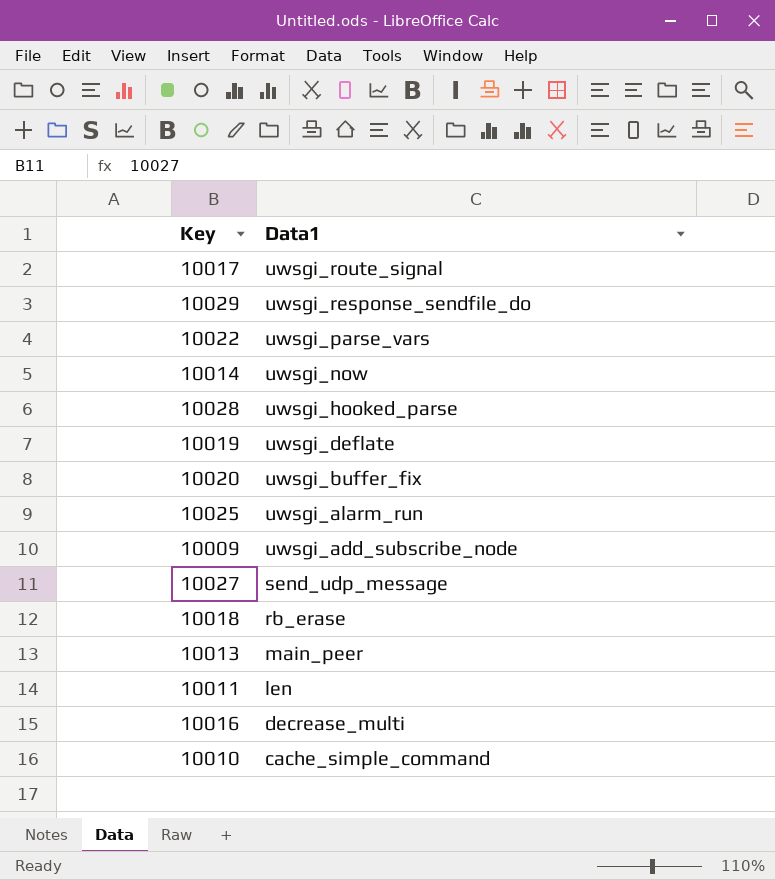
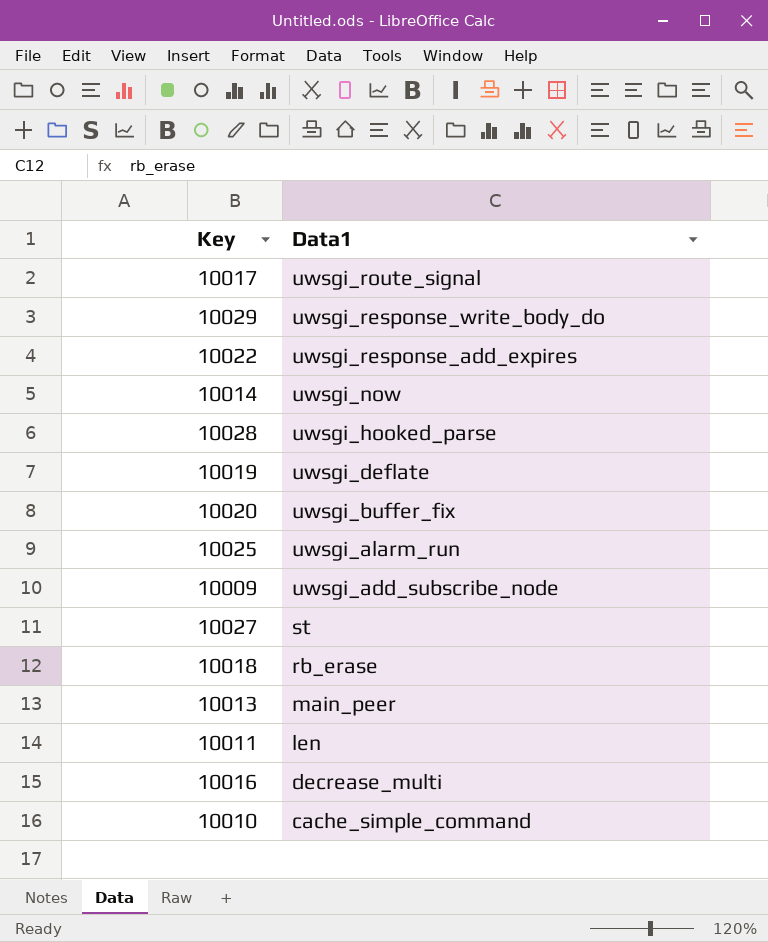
10029 | Data1: uwsgi_response_sendfile_do -> uwsgi_response_write_body_do
10022 | Data1: uwsgi_parse_vars -> uwsgi_response_add_expires
10027 | Data1: send_udp_message -> st

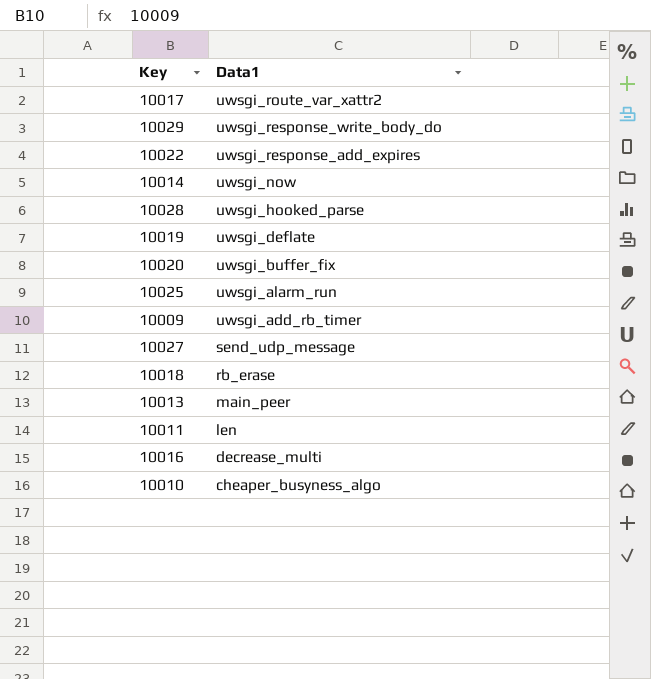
10017 | Data1: uwsgi_route_signal -> uwsgi_route_var_xattr2
10009 | Data1: uwsgi_add_subscribe_node -> uwsgi_add_rb_timer
10027 | Data1: st -> send_udp_message
10010 | Data1: cache_simple_command -> cheaper_busyness_algo

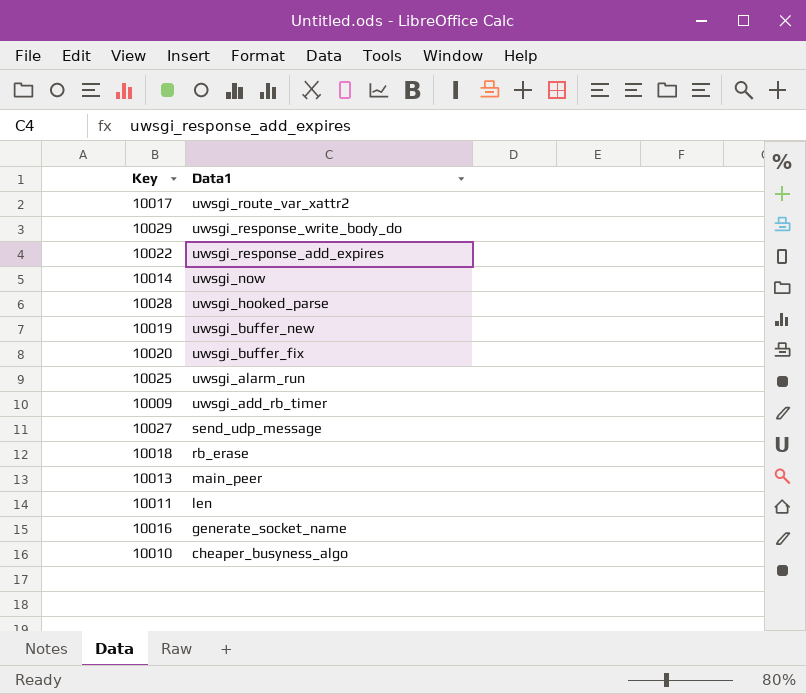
10019 | Data1: uwsgi_deflate -> uwsgi_buffer_new
10016 | Data1: decrease_multi -> generate_socket_name

